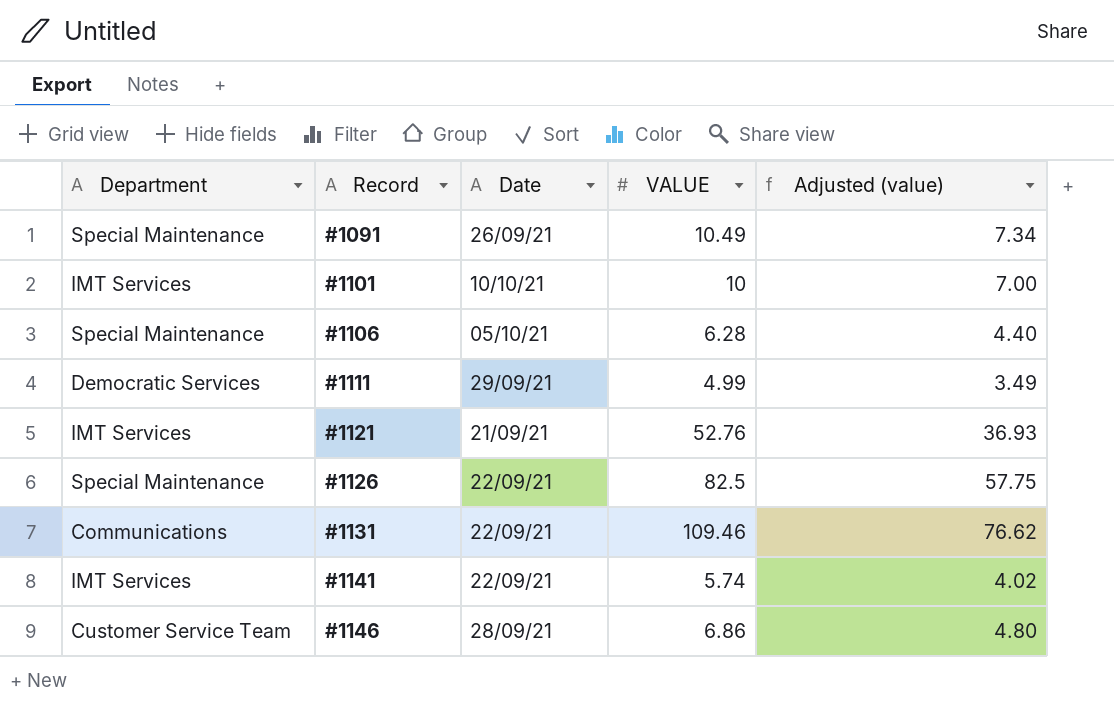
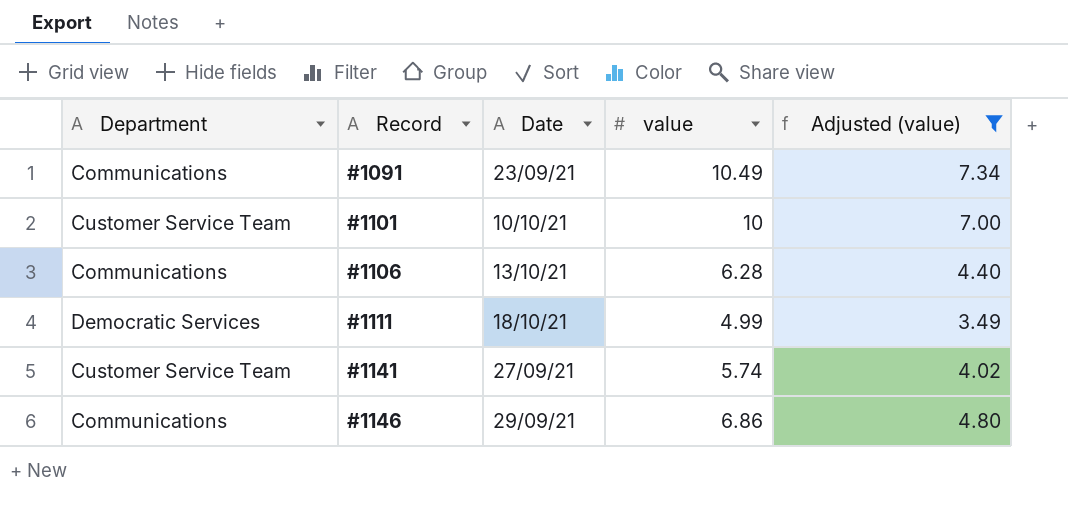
filter: none -> Adjusted (value) <= 7.34
column name: VALUE -> value
#1091 | Department: Special Maintenance -> Communications
#1091 | Date: 26/09/21 -> 23/09/21
#1101 | Department: IMT Services -> Customer Service Team
#1106 | Department: Special Maintenance -> Communications
#1106 | Date: 05/10/21 -> 13/10/21
#1111 | Date: 29/09/21 -> 18/10/21
#1141 | Department: IMT Services -> Customer Service Team
#1141 | Date: 22/09/21 -> 27/09/21
#1146 | Department: Customer Service Team -> Communications
#1146 | Date: 28/09/21 -> 29/09/21

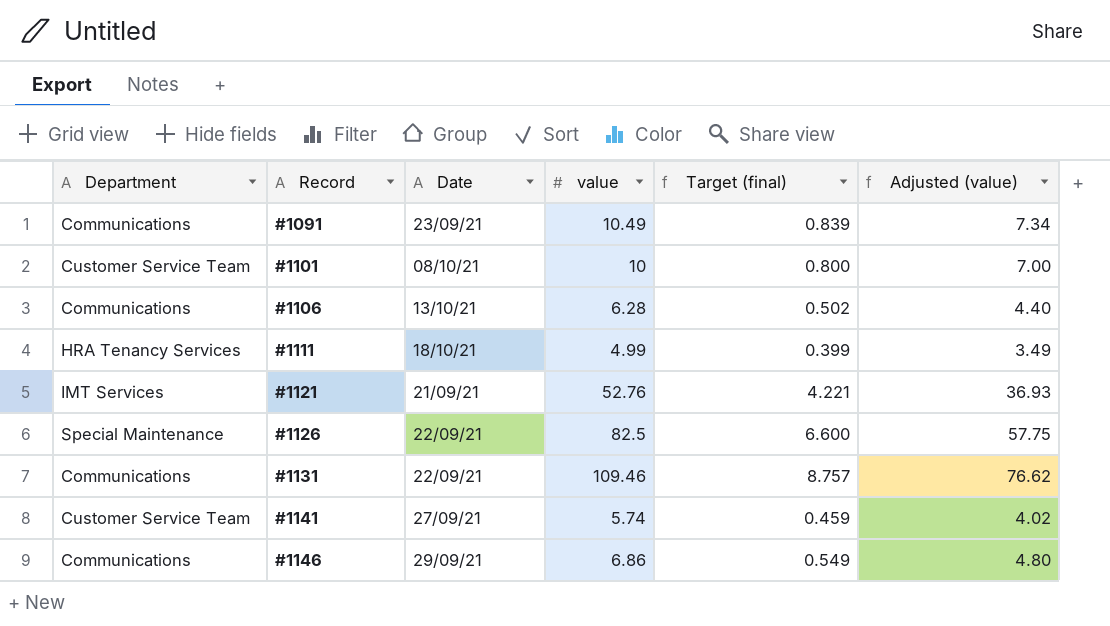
filter: Adjusted (value) <= 7.34 -> none
column Target (final) | formula: none -> [value] * 0.08
#1101 | Date: 10/10/21 -> 08/10/21
#1111 | Department: Democratic Services -> HRA Tenancy Services

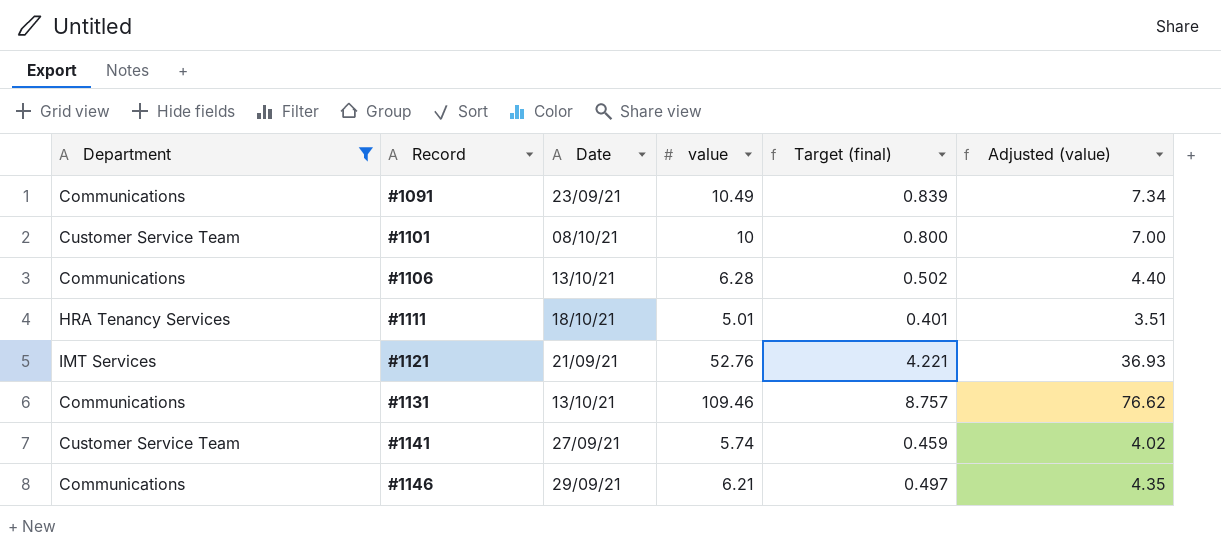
filter: none -> Department != Special Maintenance
#1111 | value: 4.99 -> 5.01
#1111 | Target (final): 0.399 -> 0.401
#1111 | Adjusted (value): 3.49 -> 3.51
#1131 | Date: 22/09/21 -> 13/10/21
#1146 | value: 6.86 -> 6.21
#1146 | Target (final): 0.549 -> 0.497
#1146 | Adjusted (value): 4.80 -> 4.35

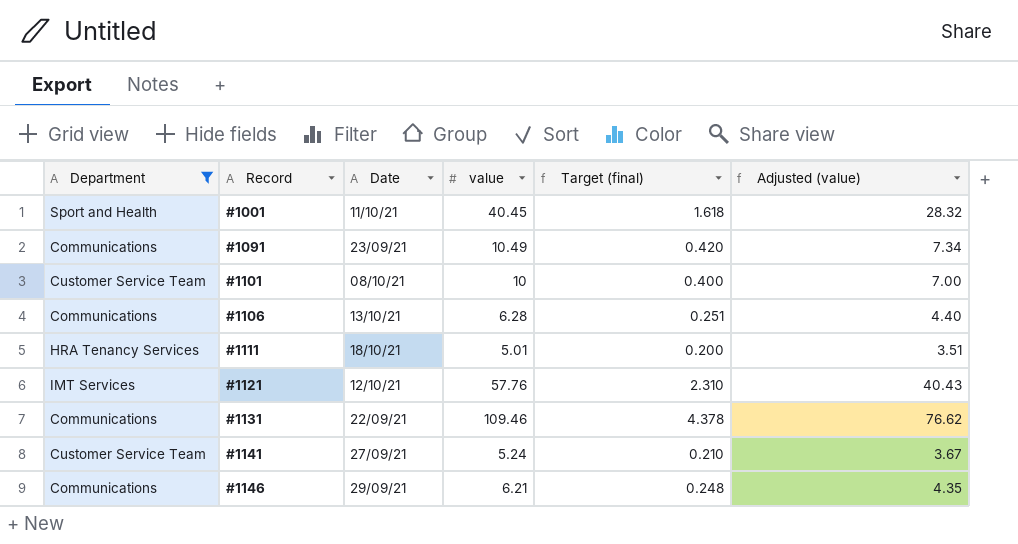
column Target (final) | formula: [value] * 0.08 -> [value] * 0.04
row #1001: none -> Sport and Health | 11/10/21 | 40.45 | 1.618 | 28.32
#1121 | Date: 21/09/21 -> 12/10/21
#1121 | value: 52.76 -> 57.76
#1121 | Adjusted (value): 36.93 -> 40.43
#1131 | Date: 13/10/21 -> 22/09/21
#1141 | value: 5.74 -> 5.24
#1141 | Adjusted (value): 4.02 -> 3.67

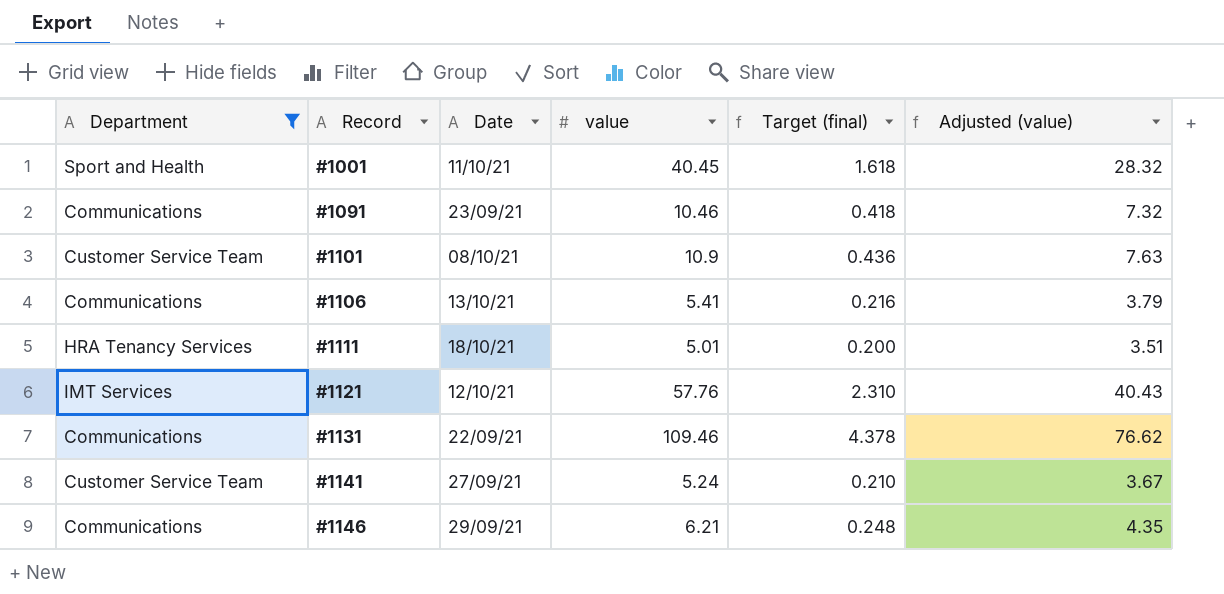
#1091 | value: 10.49 -> 10.46
#1091 | Target (final): 0.420 -> 0.418
#1091 | Adjusted (value): 7.34 -> 7.32
#1101 | value: 10 -> 10.9
#1101 | Target (final): 0.400 -> 0.436
#1101 | Adjusted (value): 7.00 -> 7.63
#1106 | value: 6.28 -> 5.41
#1106 | Target (final): 0.251 -> 0.216
#1106 | Adjusted (value): 4.40 -> 3.79

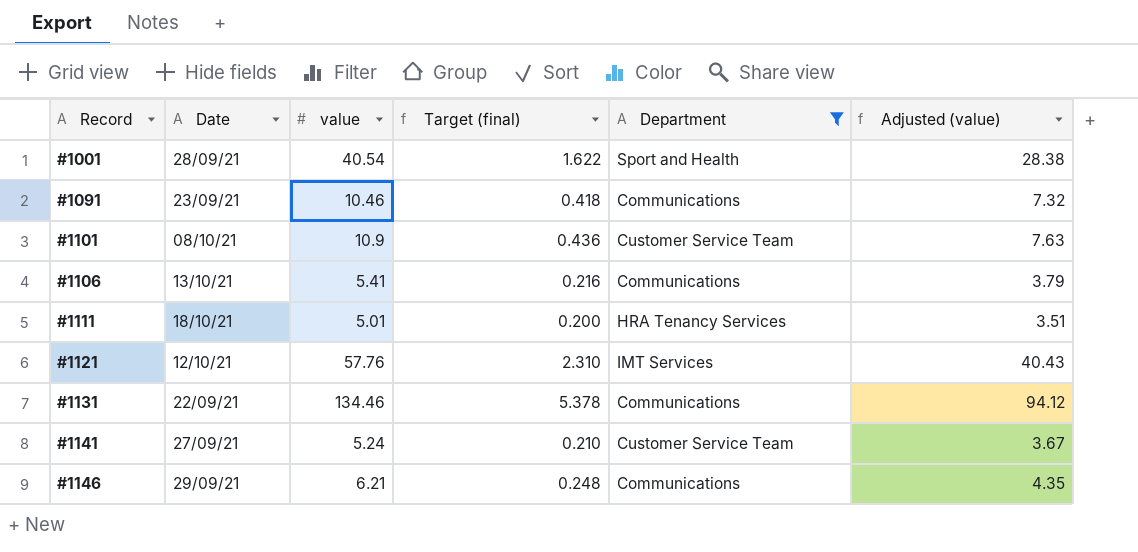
column Department | position: 1 -> 5
#1001 | Date: 11/10/21 -> 28/09/21
#1001 | value: 40.45 -> 40.54
#1001 | Target (final): 1.618 -> 1.622
#1001 | Adjusted (value): 28.32 -> 28.38
#1131 | value: 109.46 -> 134.46
#1131 | Target (final): 4.378 -> 5.378
#1131 | Adjusted (value): 76.62 -> 94.12

